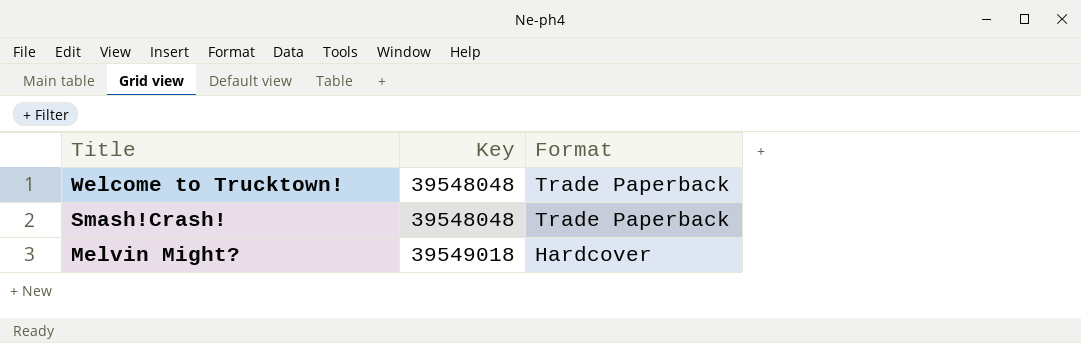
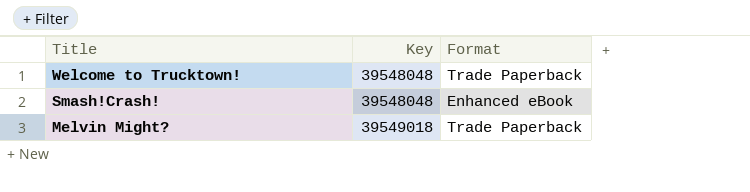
Smash!Crash! | Format: Trade Paperback -> Enhanced eBook
Melvin Might? | Format: Hardcover -> Trade Paperback

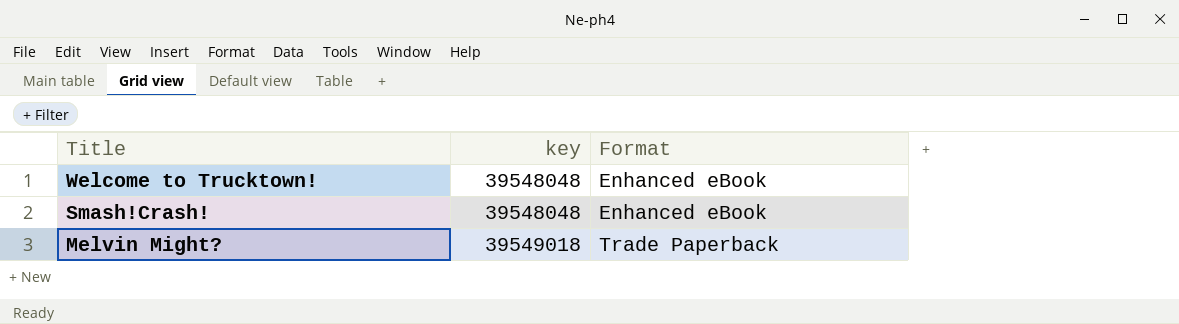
column name: Key -> key
Welcome to Trucktown! | Format: Trade Paperback -> Enhanced eBook

